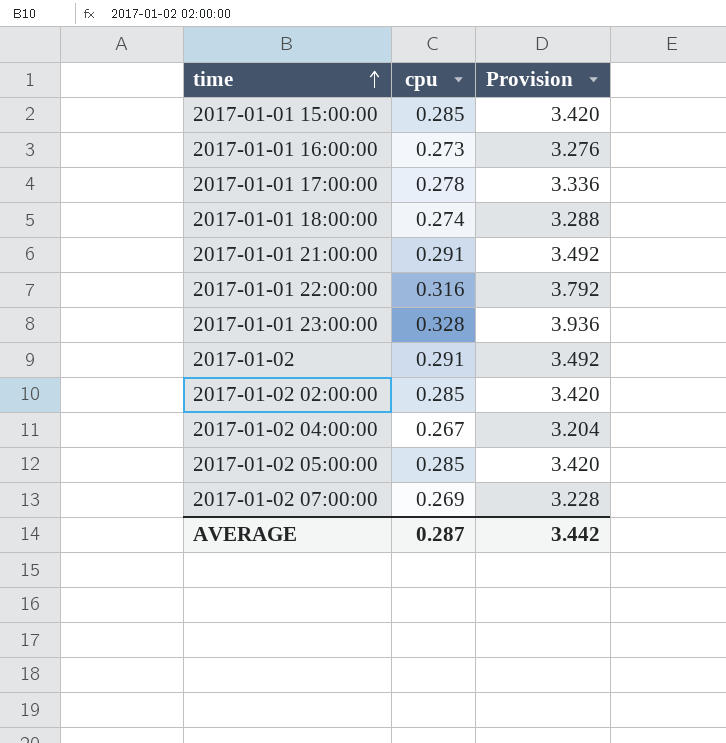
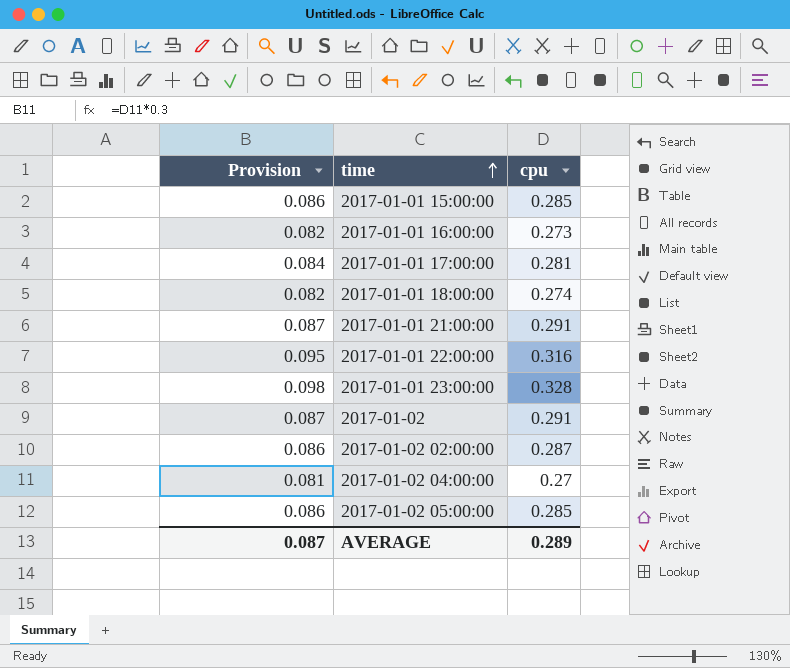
column Provision | formula: [cpu] * 12 -> [cpu] * 0.3
column Provision | position: 3 -> 1
row 2017-01-02 07:00:00: 0.269 | 3.228 -> none
2017-01-01 17:00:00 | cpu: 0.278 -> 0.281
2017-01-02 02:00:00 | cpu: 0.285 -> 0.287
2017-01-02 04:00:00 | cpu: 0.267 -> 0.27
AVERAGE | Provision: 3.442 -> 0.087
AVERAGE | cpu: 0.287 -> 0.289

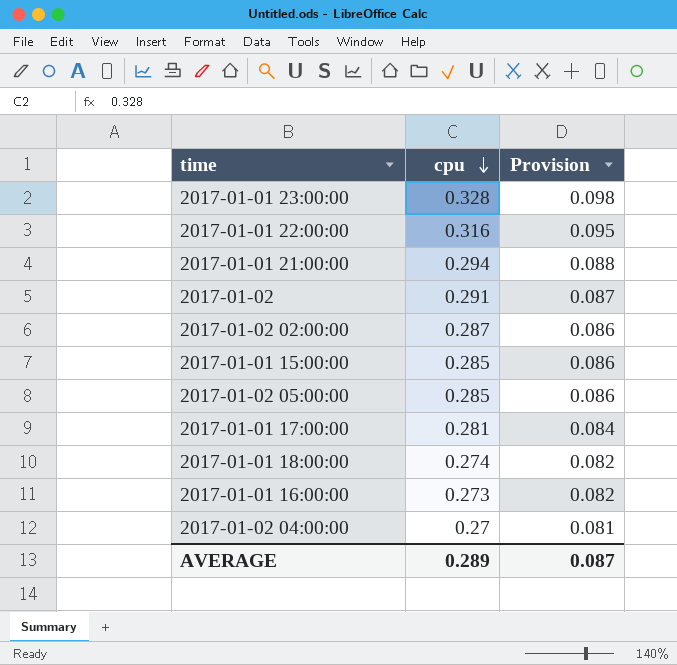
row order: time ascending -> cpu descending
column Provision | position: 1 -> 3
2017-01-01 21:00:00 | cpu: 0.291 -> 0.294
2017-01-01 21:00:00 | Provision: 0.087 -> 0.088

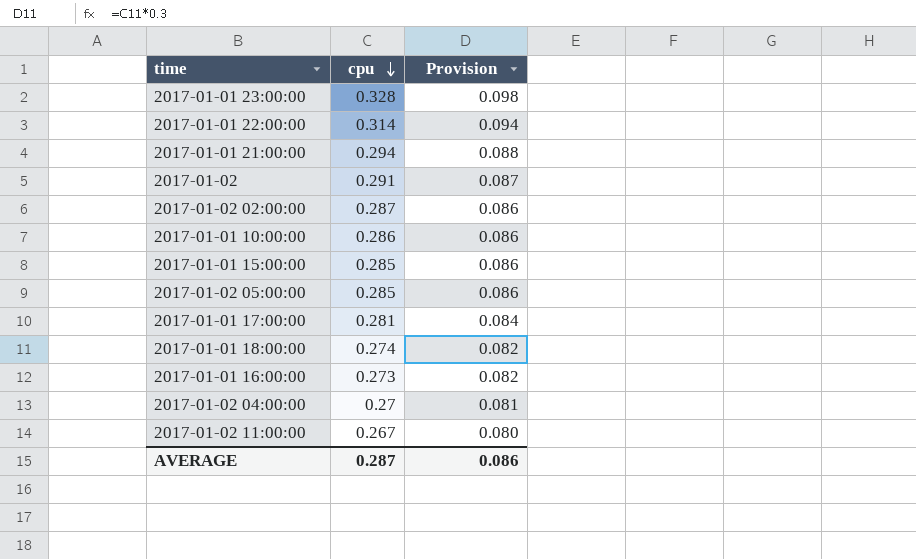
2017-01-01 22:00:00 | cpu: 0.316 -> 0.314
2017-01-01 22:00:00 | Provision: 0.095 -> 0.094
row 2017-01-01 10:00:00: none -> 0.286 | 0.086
row 2017-01-02 11:00:00: none -> 0.267 | 0.080
AVERAGE | cpu: 0.289 -> 0.287
AVERAGE | Provision: 0.087 -> 0.086

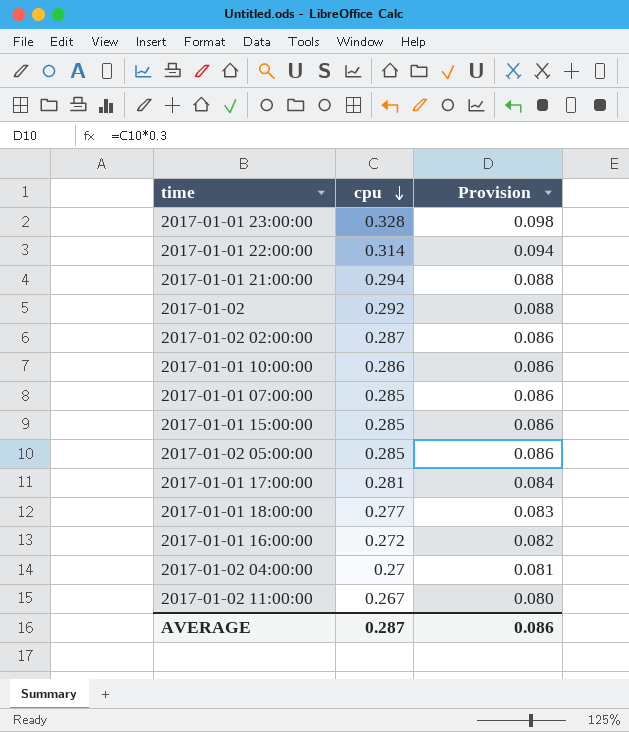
2017-01-02 | cpu: 0.291 -> 0.292
2017-01-02 | Provision: 0.087 -> 0.088
row 2017-01-01 07:00:00: none -> 0.285 | 0.086
2017-01-01 18:00:00 | cpu: 0.274 -> 0.277
2017-01-01 18:00:00 | Provision: 0.082 -> 0.083
2017-01-01 16:00:00 | cpu: 0.273 -> 0.272

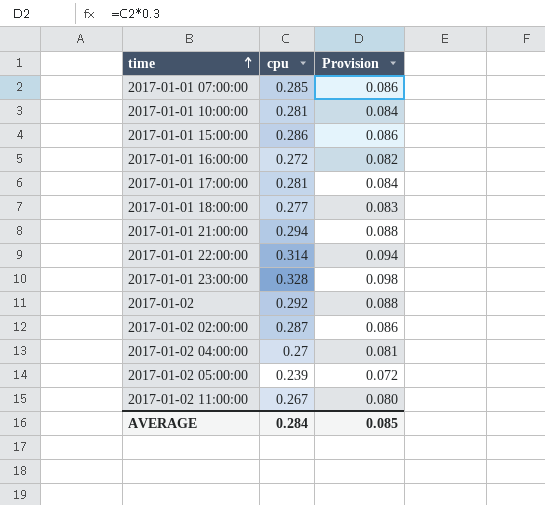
row order: cpu descending -> time ascending
2017-01-01 10:00:00 | cpu: 0.286 -> 0.281
2017-01-01 10:00:00 | Provision: 0.086 -> 0.084
2017-01-01 15:00:00 | cpu: 0.285 -> 0.286
2017-01-02 05:00:00 | cpu: 0.285 -> 0.239
2017-01-02 05:00:00 | Provision: 0.086 -> 0.072
AVERAGE | cpu: 0.287 -> 0.284
AVERAGE | Provision: 0.086 -> 0.085

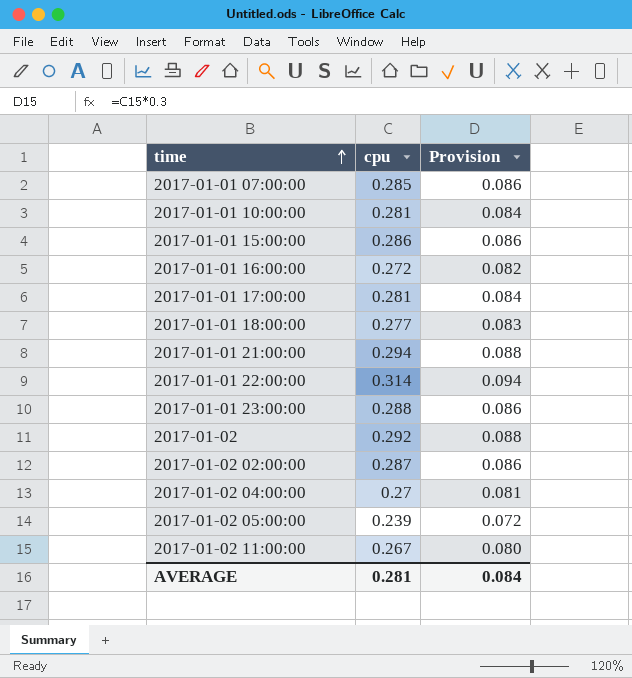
2017-01-01 23:00:00 | cpu: 0.328 -> 0.288
2017-01-01 23:00:00 | Provision: 0.098 -> 0.086
AVERAGE | cpu: 0.284 -> 0.281
AVERAGE | Provision: 0.085 -> 0.084

